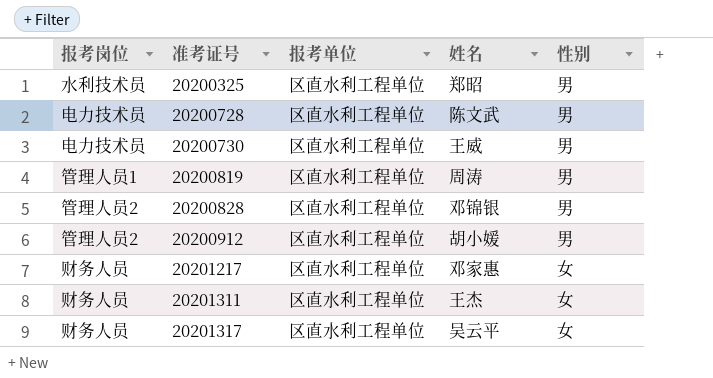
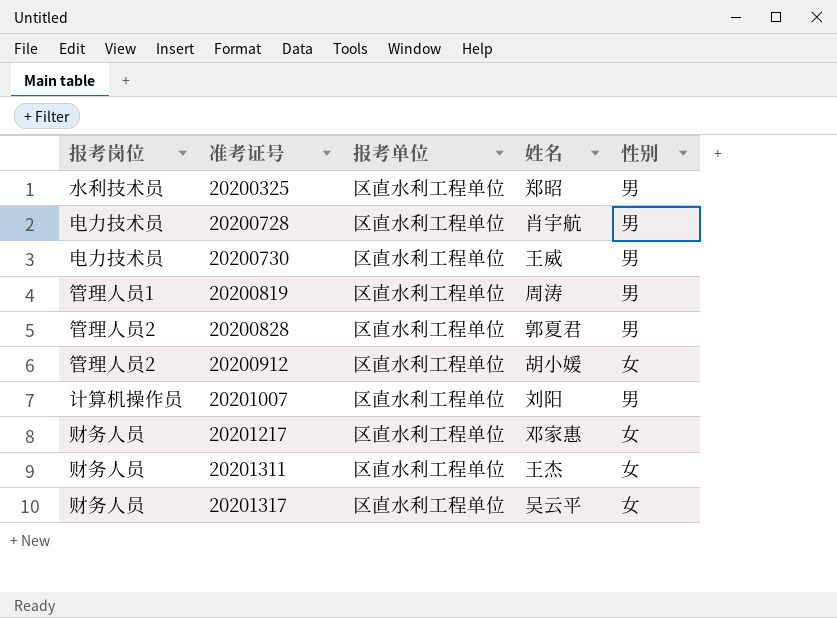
20200728 | 姓名: 陈文武 -> 肖宇航
20200828 | 姓名: 邓锦银 -> 郭夏君
20200912 | 性别: 男 -> 女
row 20201007: none -> 计算机操作员 | 区直水利工程单位 | 刘阳 | 男

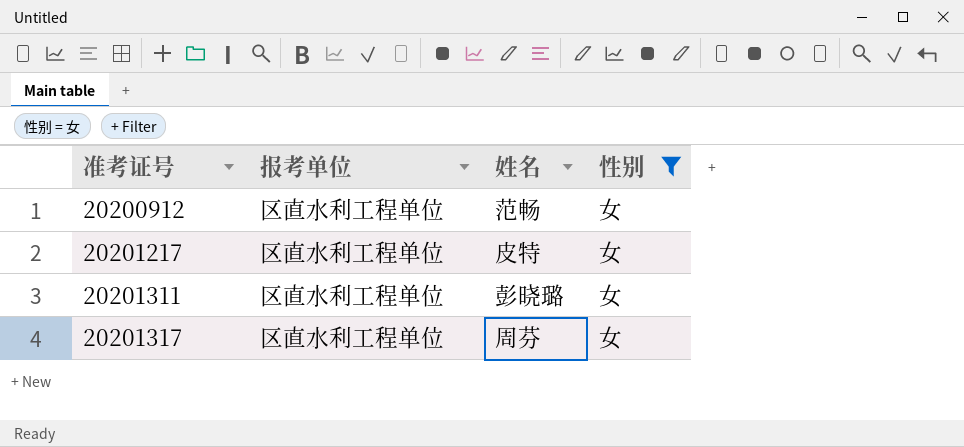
filter: none -> 性别 = 女
column 报考岗位 | position: 1 -> none
20200912 | 姓名: 胡小媛 -> 范畅
20201217 | 姓名: 邓家惠 -> 皮特
20201311 | 姓名: 王杰 -> 彭晓璐
20201317 | 姓名: 吴云平 -> 周芬

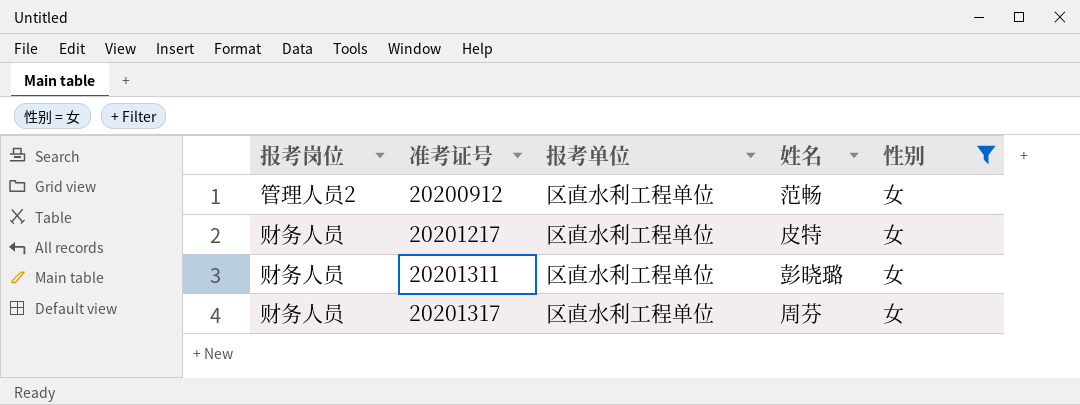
column 报考岗位 | position: none -> 1

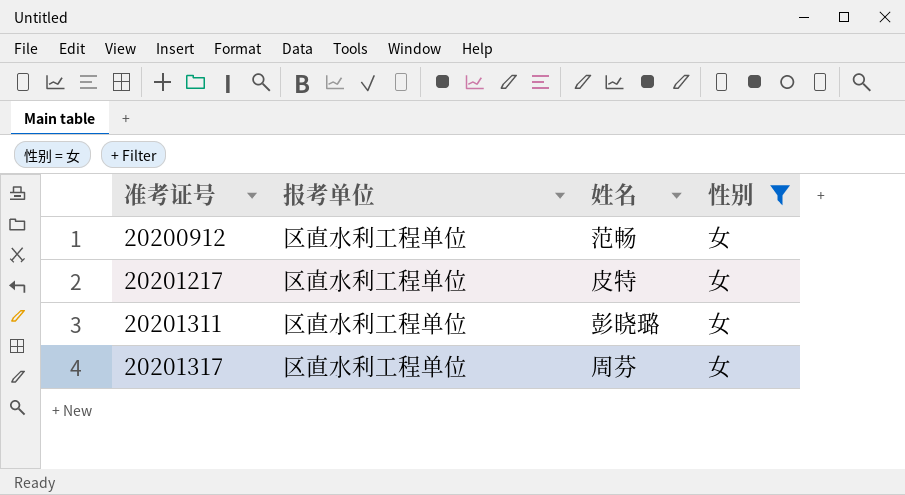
column 报考岗位 | position: 1 -> none

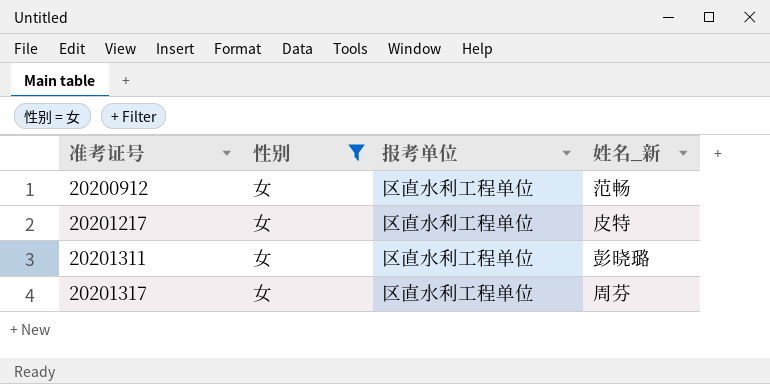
column 性别 | position: 4 -> 2
column name: 姓名 -> 姓名_新

